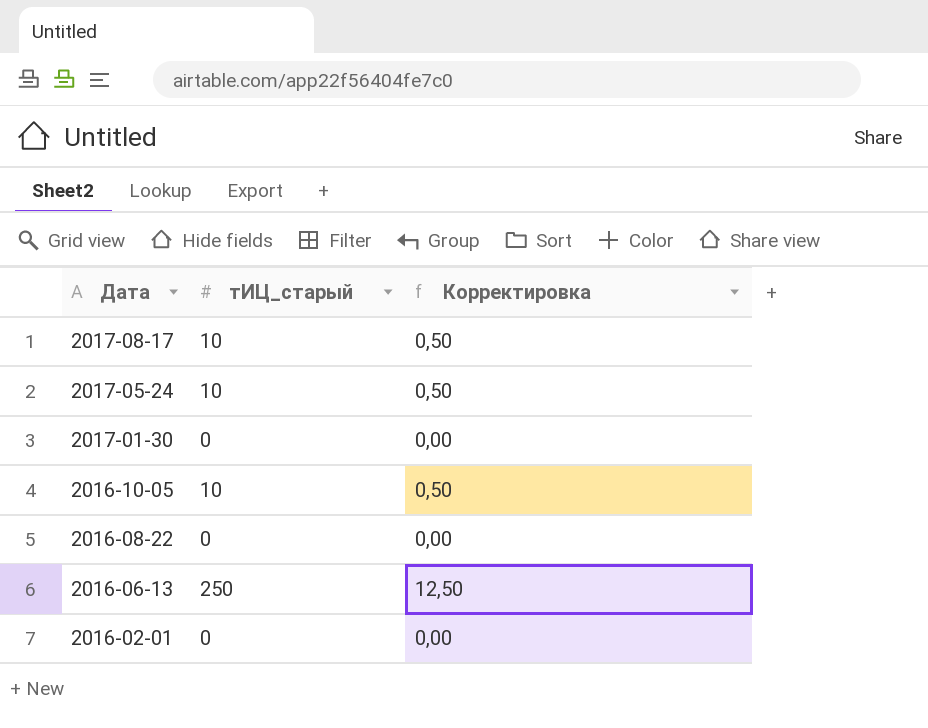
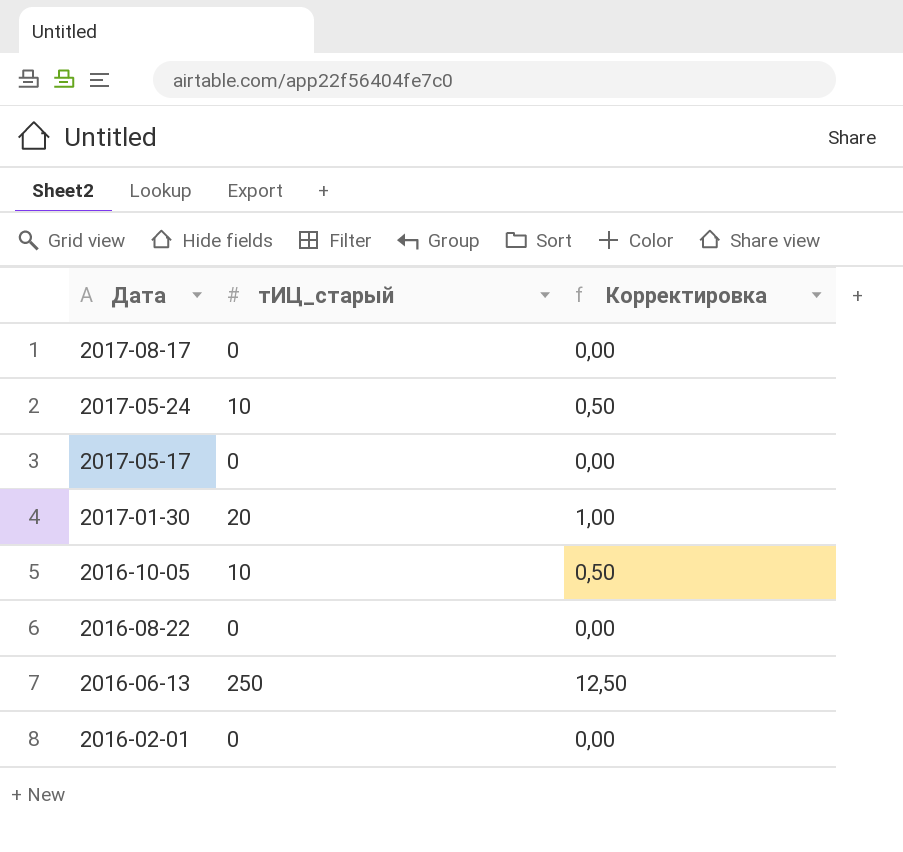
2017-08-17 | тИЦ_старый: 10 -> 0
2017-08-17 | Корректировка: 0,50 -> 0,00
row 2017-05-17: none -> 0 | 0,00
2017-01-30 | тИЦ_старый: 0 -> 20
2017-01-30 | Корректировка: 0,00 -> 1,00

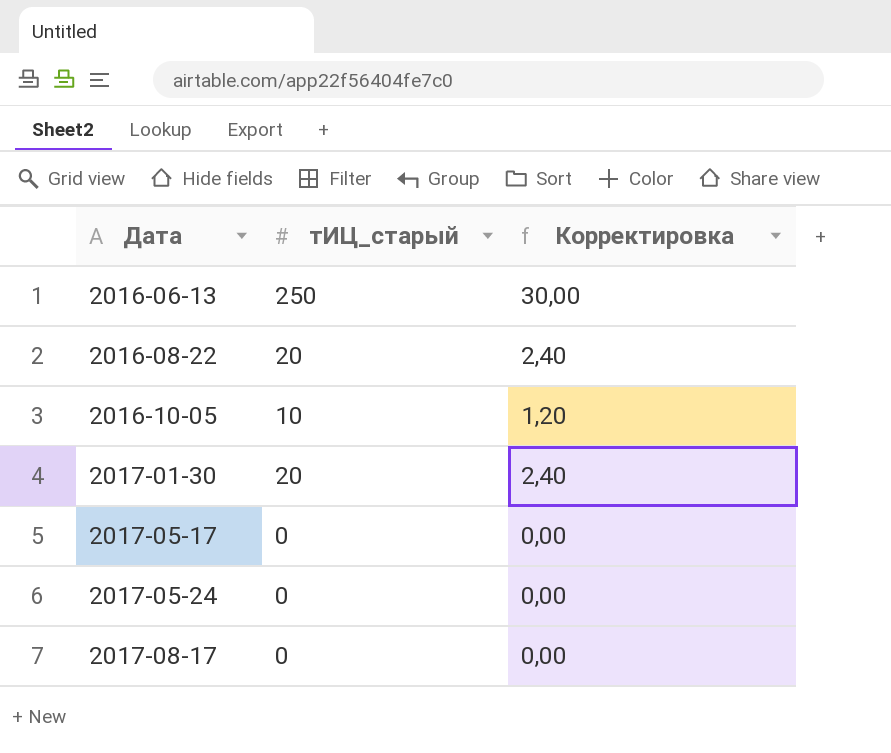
row order: Дата descending -> Дата ascending
column Корректировка | formula: [тИЦ_старый] * 0,05 -> [тИЦ_старый] * 0,12
row 2016-02-01: 0 | 0,00 -> none
2016-08-22 | тИЦ_старый: 0 -> 20
2017-05-24 | тИЦ_старый: 10 -> 0

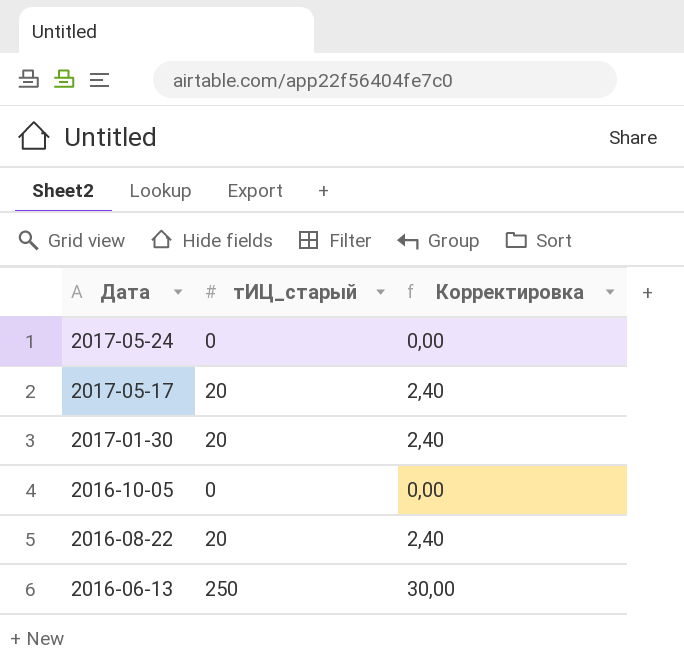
row order: Дата ascending -> Дата descending
row 2017-08-17: 0 | 0,00 -> none
2017-05-17 | тИЦ_старый: 0 -> 20
2017-05-17 | Корректировка: 0,00 -> 2,40
2016-10-05 | тИЦ_старый: 10 -> 0
2016-10-05 | Корректировка: 1,20 -> 0,00

